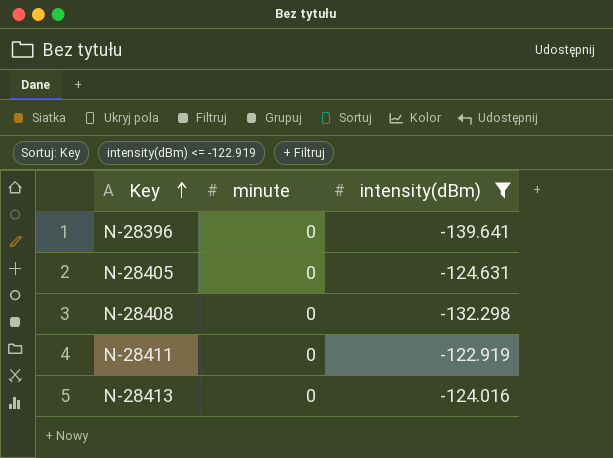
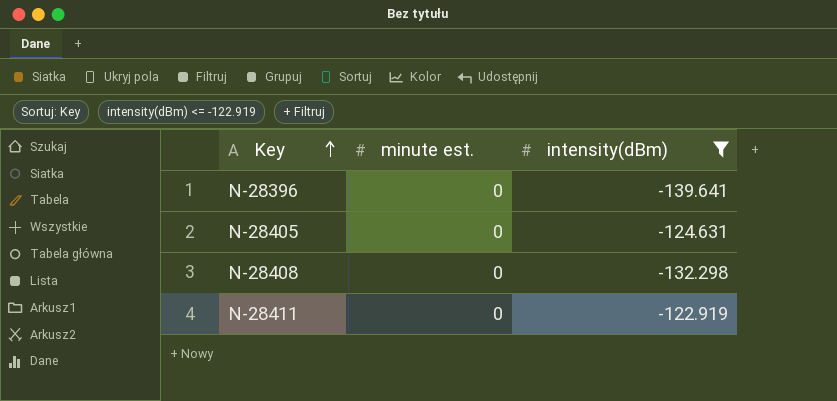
column name: minute -> minute est.
row N-28413: 0 | -124.016 -> none

